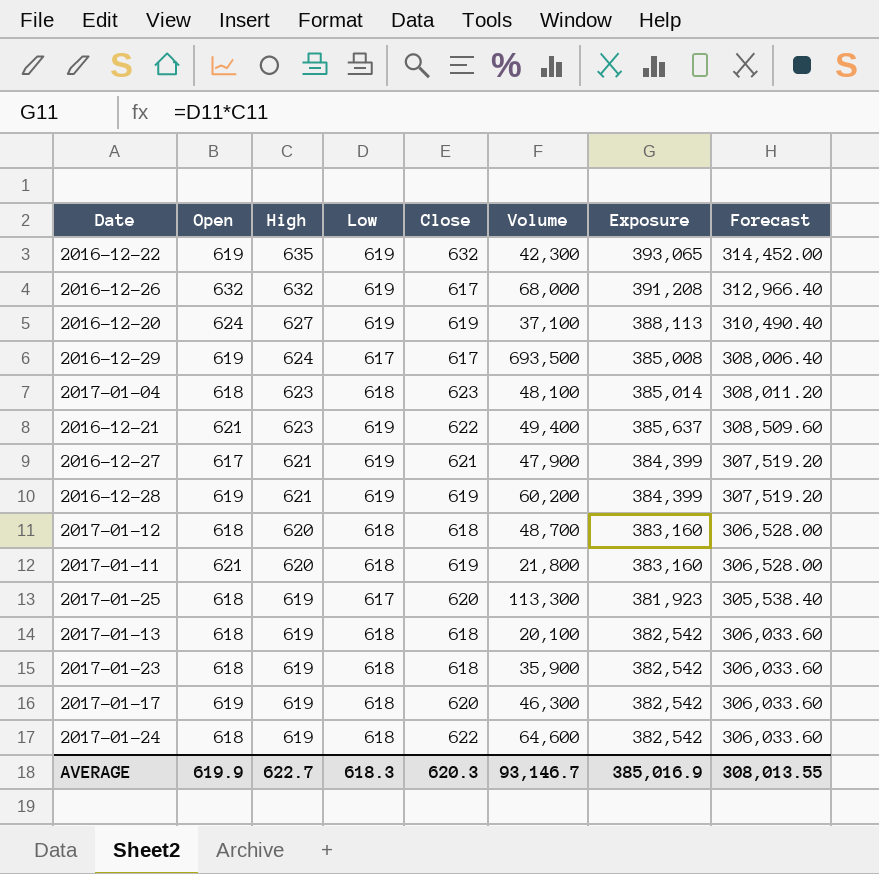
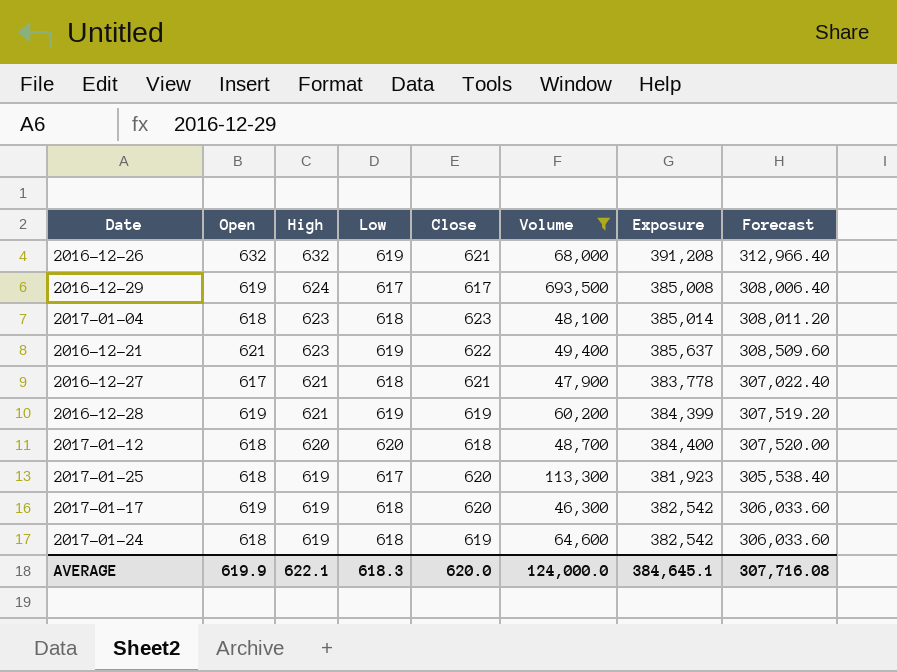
filter: none -> Volume >= 46,300
2016-12-26 | Close: 617 -> 621
2016-12-27 | Low: 619 -> 618
2016-12-27 | Exposure: 384,399 -> 383,778
2016-12-27 | Forecast: 307,519.20 -> 307,022.40
2017-01-12 | Low: 618 -> 620
2017-01-12 | Exposure: 383,160 -> 384,400
2017-01-12 | Forecast: 306,528.00 -> 307,520.00
2017-01-24 | Close: 622 -> 619
AVERAGE | High: 622.7 -> 622.1
AVERAGE | Close: 620.3 -> 620.0
AVERAGE | Volume: 93,146.7 -> 124,000.0
AVERAGE | Exposure: 385,016.9 -> 384,645.1
AVERAGE | Forecast: 308,013.55 -> 307,716.08

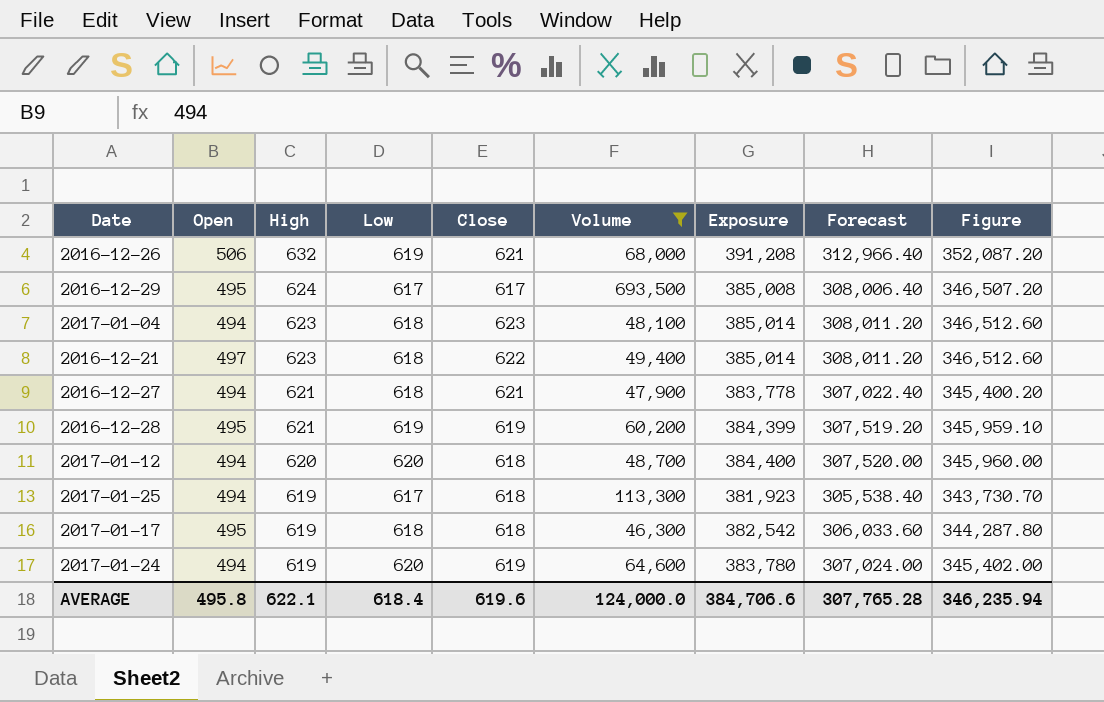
column Figure | formula: none -> [Exposure] * 0.9
2016-12-26 | Open: 632 -> 506
2016-12-29 | Open: 619 -> 495
2017-01-04 | Open: 618 -> 494
2016-12-21 | Open: 621 -> 497
2016-12-21 | Low: 619 -> 618
2016-12-21 | Exposure: 385,637 -> 385,014
2016-12-21 | Forecast: 308,509.60 -> 308,011.20
2016-12-27 | Open: 617 -> 494
2016-12-28 | Open: 619 -> 495
2017-01-12 | Open: 618 -> 494
2017-01-25 | Open: 618 -> 494
2017-01-25 | Close: 620 -> 618
2017-01-17 | Open: 619 -> 495
2017-01-17 | Close: 620 -> 618
2017-01-24 | Open: 618 -> 494
2017-01-24 | Low: 618 -> 620
2017-01-24 | Exposure: 382,542 -> 383,780
2017-01-24 | Forecast: 306,033.60 -> 307,024.00
AVERAGE | Open: 619.9 -> 495.8
AVERAGE | Low: 618.3 -> 618.4
AVERAGE | Close: 620.0 -> 619.6
AVERAGE | Exposure: 384,645.1 -> 384,706.6
AVERAGE | Forecast: 307,716.08 -> 307,765.28

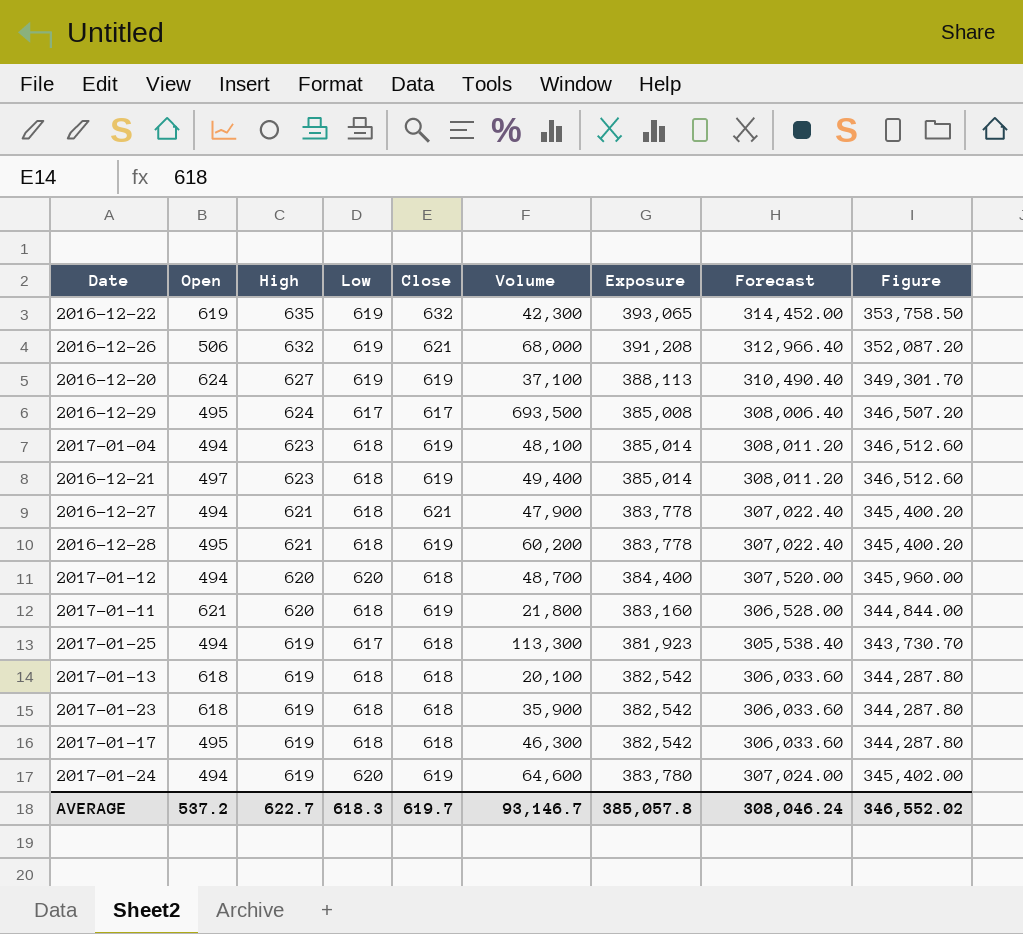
filter: Volume >= 46,300 -> none
2017-01-04 | Close: 623 -> 619
2016-12-21 | Close: 622 -> 619
2016-12-28 | Low: 619 -> 618
2016-12-28 | Exposure: 384,399 -> 383,778
2016-12-28 | Forecast: 307,519.20 -> 307,022.40
2016-12-28 | Figure: 345,959.10 -> 345,400.20
AVERAGE | Open: 495.8 -> 537.2
AVERAGE | High: 622.1 -> 622.7
AVERAGE | Low: 618.4 -> 618.3
AVERAGE | Close: 619.6 -> 619.7
AVERAGE | Volume: 124,000.0 -> 93,146.7
AVERAGE | Exposure: 384,706.6 -> 385,057.8
AVERAGE | Forecast: 307,765.28 -> 308,046.24
AVERAGE | Figure: 346,235.94 -> 346,552.02

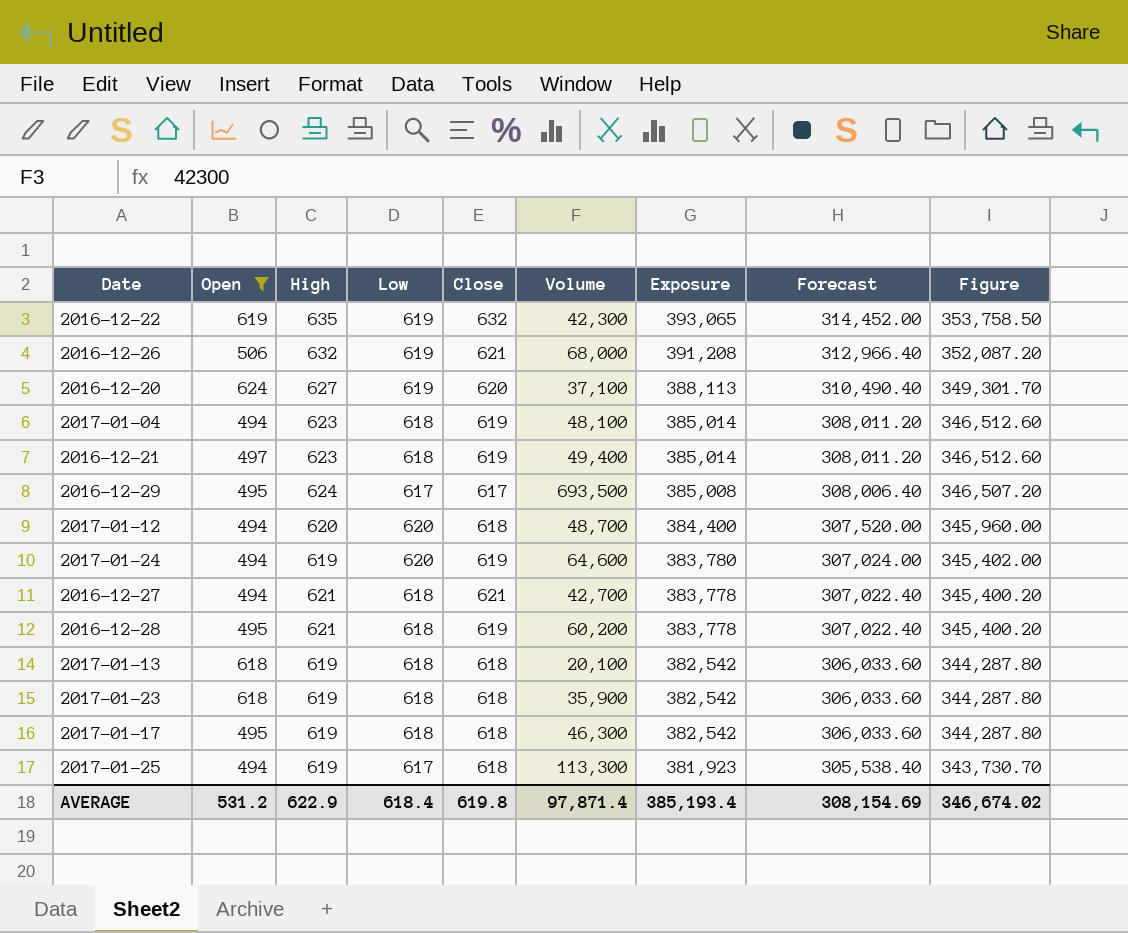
filter: none -> Open != 621
row order: High descending -> Exposure descending
2016-12-20 | Close: 619 -> 620
2016-12-27 | Volume: 47,900 -> 42,700
AVERAGE | Open: 537.2 -> 531.2
AVERAGE | High: 622.7 -> 622.9
AVERAGE | Low: 618.3 -> 618.4
AVERAGE | Close: 619.7 -> 619.8
AVERAGE | Volume: 93,146.7 -> 97,871.4
AVERAGE | Exposure: 385,057.8 -> 385,193.4
AVERAGE | Forecast: 308,046.24 -> 308,154.69
AVERAGE | Figure: 346,552.02 -> 346,674.02

